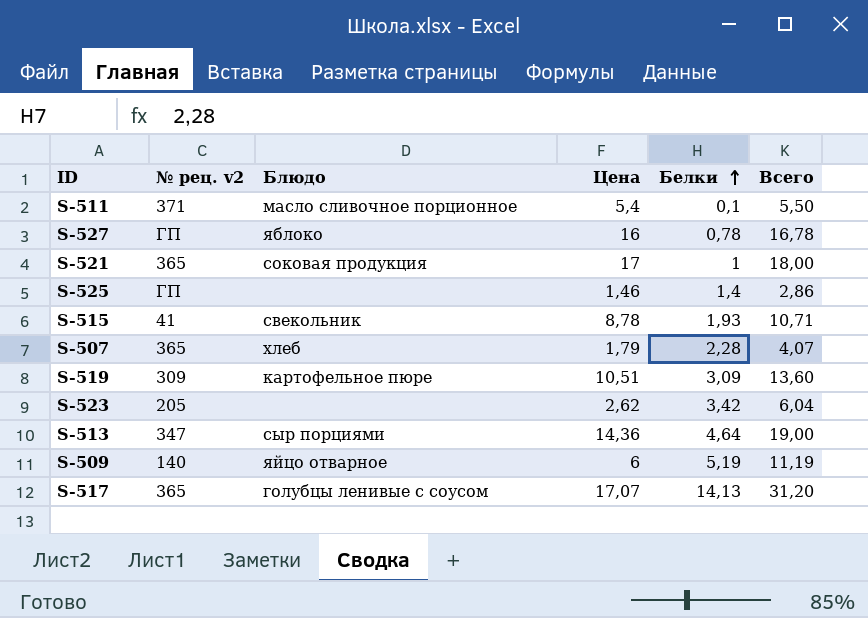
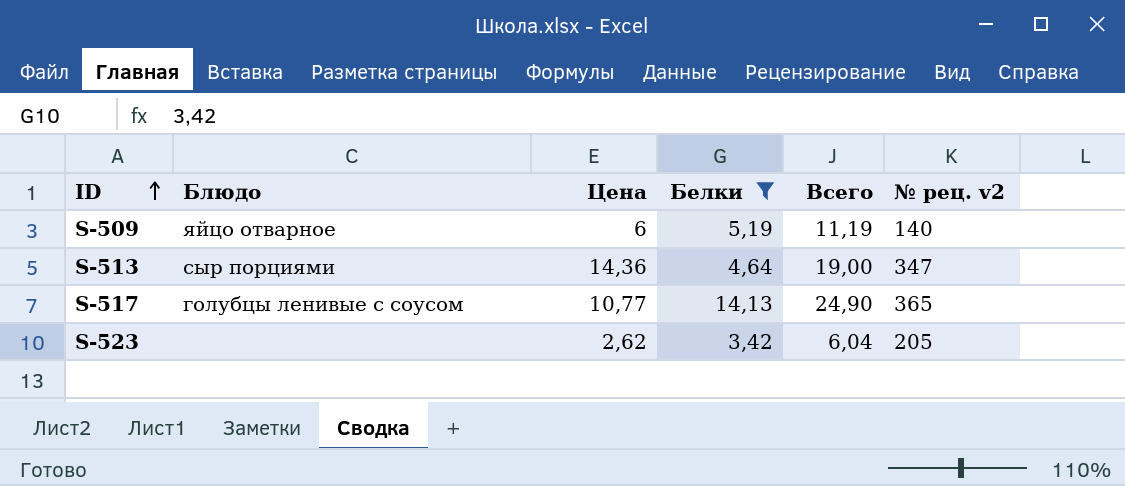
filter: none -> Белки >= 3,42
row order: Белки ascending -> ID ascending
column № рец. v2 | position: 2 -> 6
S-517 | Цена: 17,07 -> 10,77
S-517 | Всего: 31,20 -> 24,90

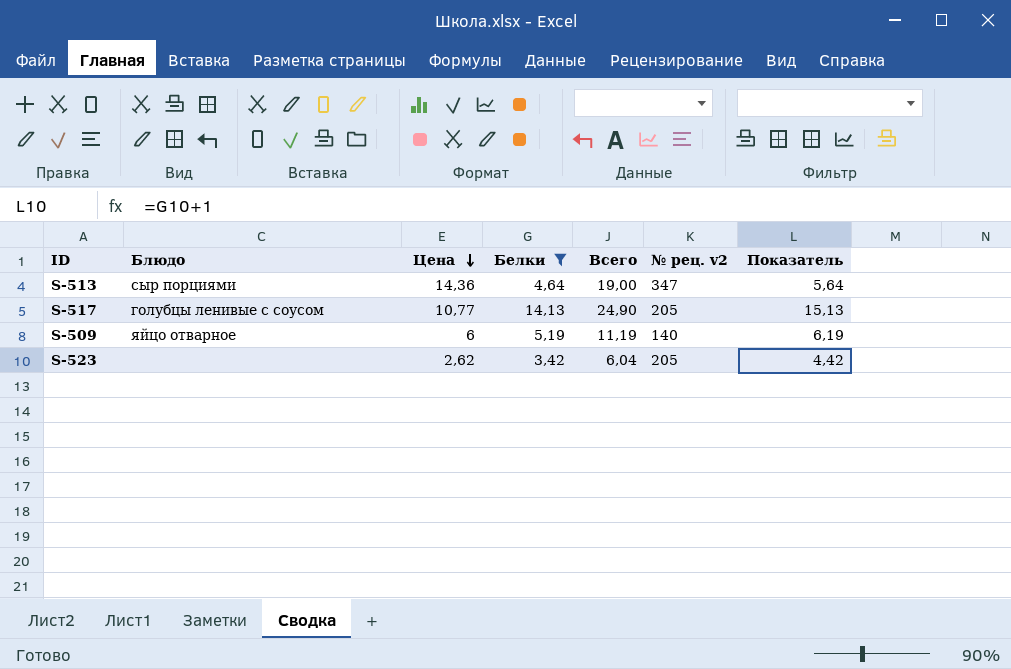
row order: ID ascending -> Цена descending
column Показатель | formula: none -> [Белки] + 1
S-517 | № рец. v2: 365 -> 205

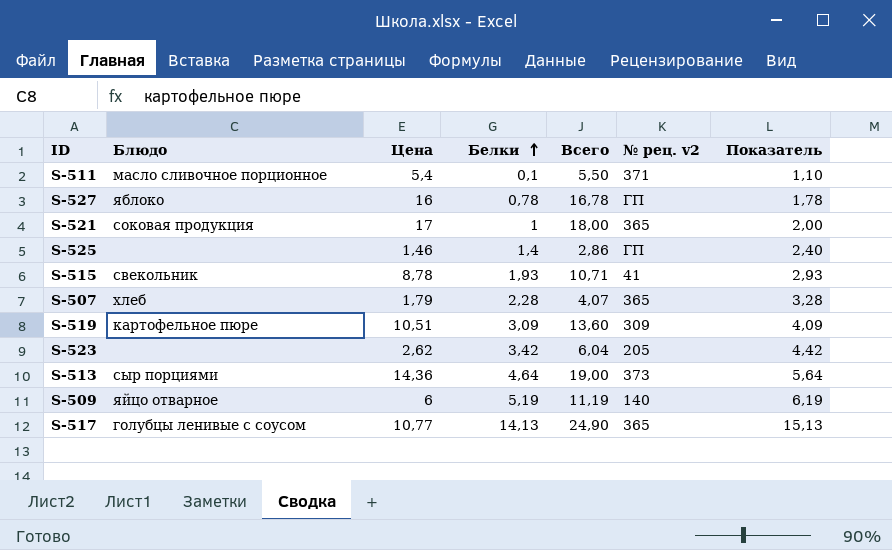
filter: Белки >= 3,42 -> none
row order: Цена descending -> Белки ascending
S-513 | № рец. v2: 347 -> 373
S-517 | № рец. v2: 205 -> 365

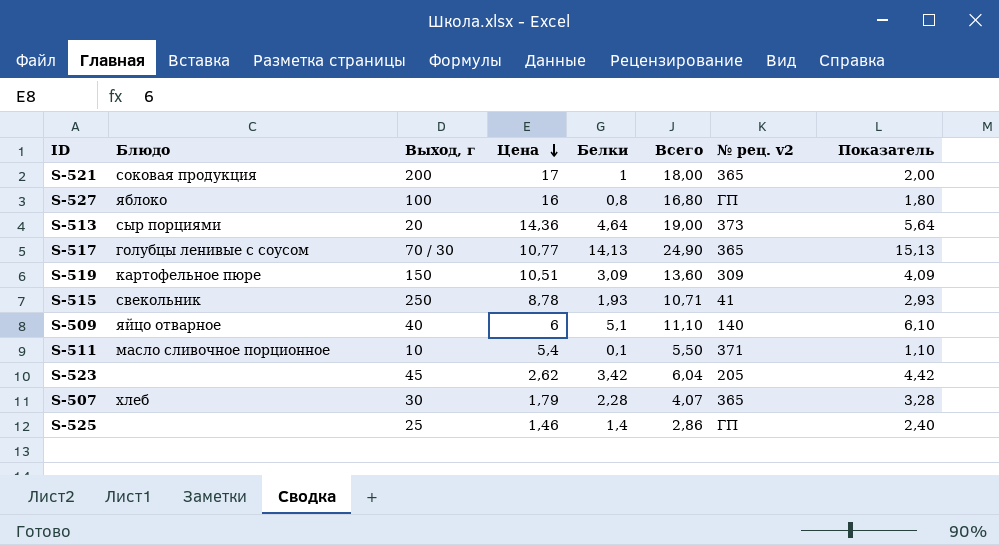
row order: Белки ascending -> Цена descending
column Выход, г | position: none -> 3
S-527 | Белки: 0,78 -> 0,8
S-527 | Всего: 16,78 -> 16,80
S-527 | Показатель: 1,78 -> 1,80
S-509 | Белки: 5,19 -> 5,1
S-509 | Всего: 11,19 -> 11,10
S-509 | Показатель: 6,19 -> 6,10

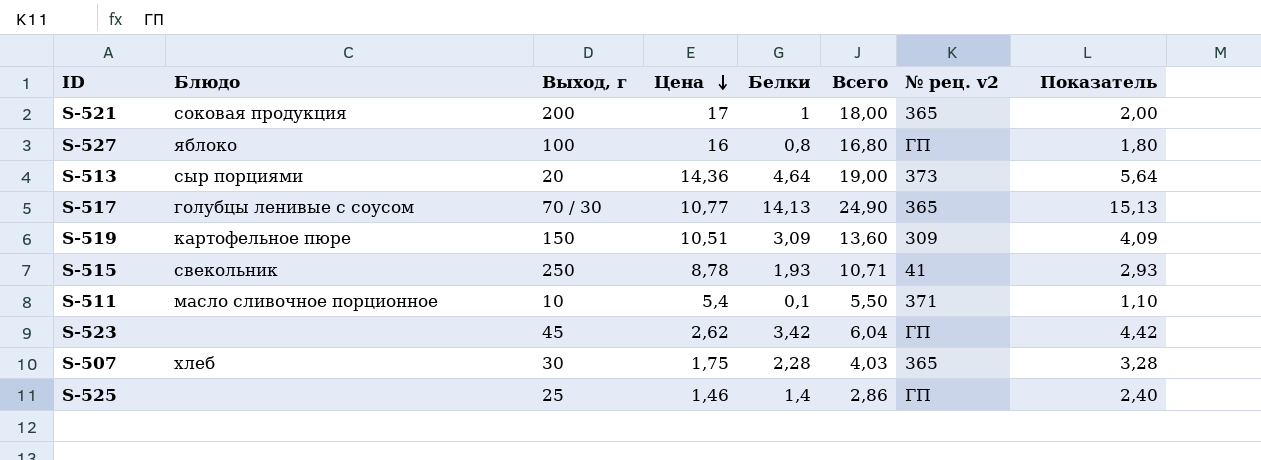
row S-509: яйцо отварное | 40 | 6 | 5,1 | 11,10 | 140 | 6,10 -> none
S-523 | № рец. v2: 205 -> ГП
S-507 | Цена: 1,79 -> 1,75
S-507 | Всего: 4,07 -> 4,03

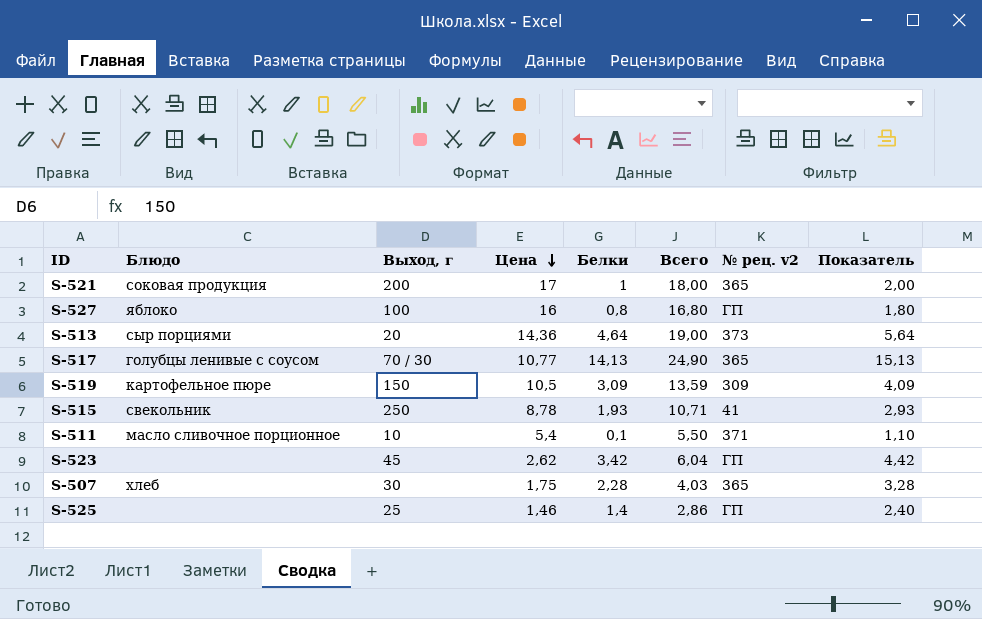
S-519 | Цена: 10,51 -> 10,5
S-519 | Всего: 13,60 -> 13,59

